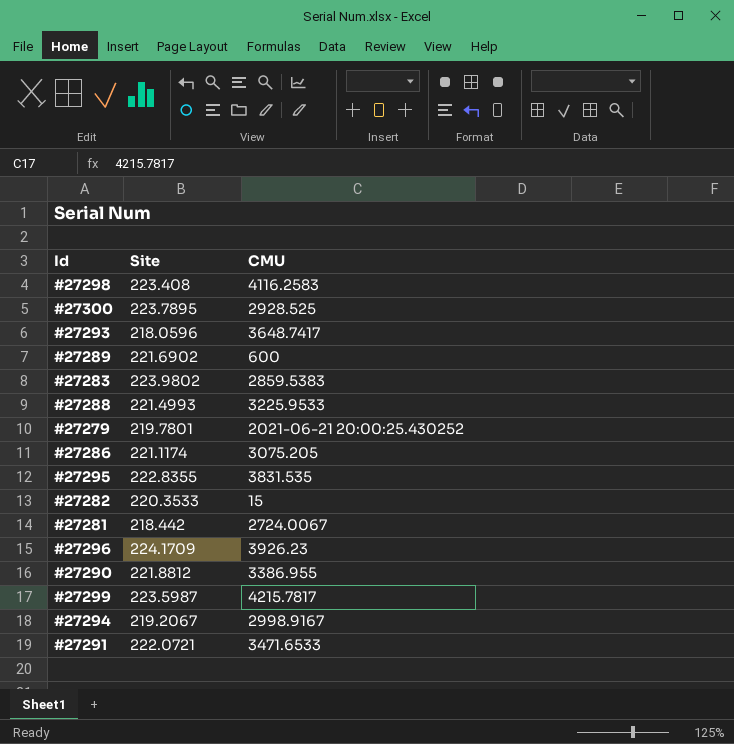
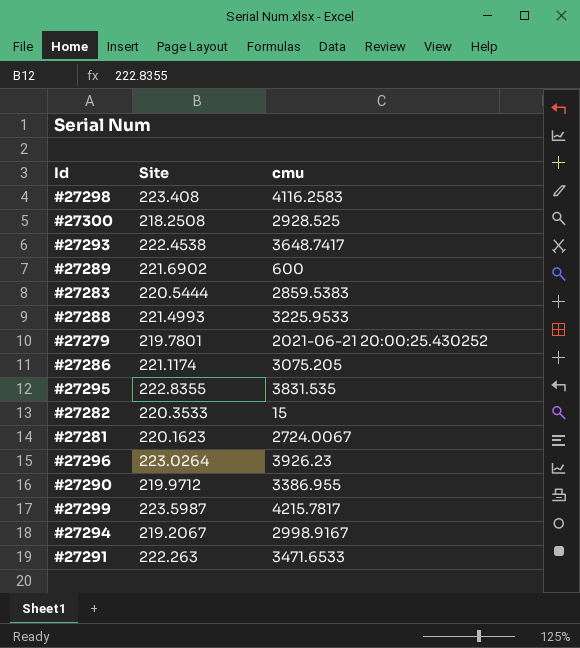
column name: CMU -> cmu
#27300 | Site: 223.7895 -> 218.2508
#27293 | Site: 218.0596 -> 222.4538
#27283 | Site: 223.9802 -> 220.5444
#27281 | Site: 218.442 -> 220.1623
#27296 | Site: 224.1709 -> 223.0264
#27290 | Site: 221.8812 -> 219.9712
#27291 | Site: 222.0721 -> 222.263

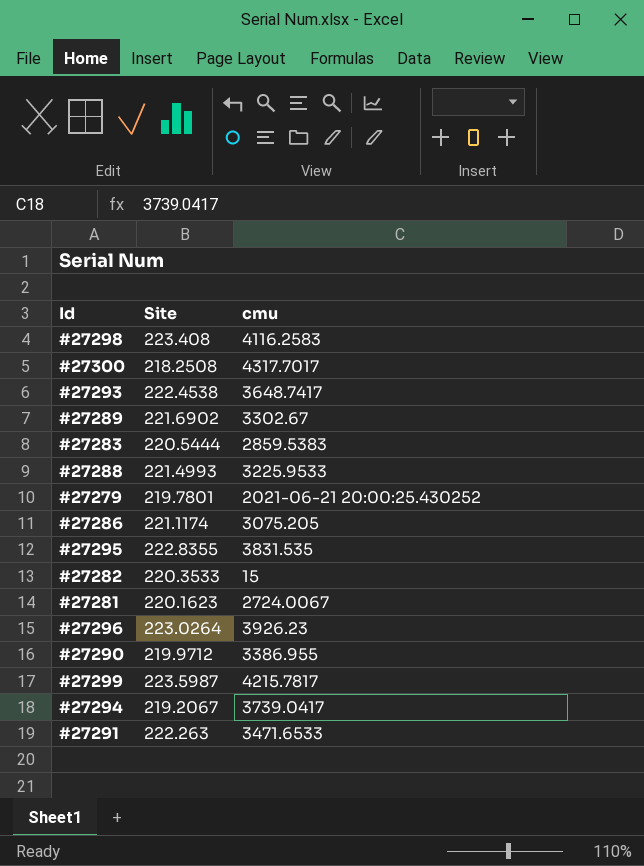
#27300 | cmu: 2928.525 -> 4317.7017
#27289 | cmu: 600 -> 3302.67
#27294 | cmu: 2998.9167 -> 3739.0417

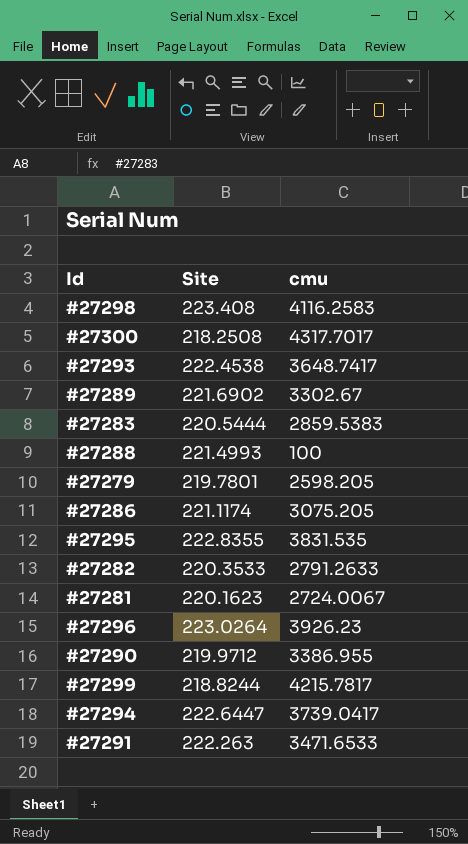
#27288 | cmu: 3225.9533 -> 100
#27279 | cmu: 2021-06-21 20:00:25.430252 -> 2598.205
#27282 | cmu: 15 -> 2791.2633
#27299 | Site: 223.5987 -> 218.8244
#27294 | Site: 219.2067 -> 222.6447

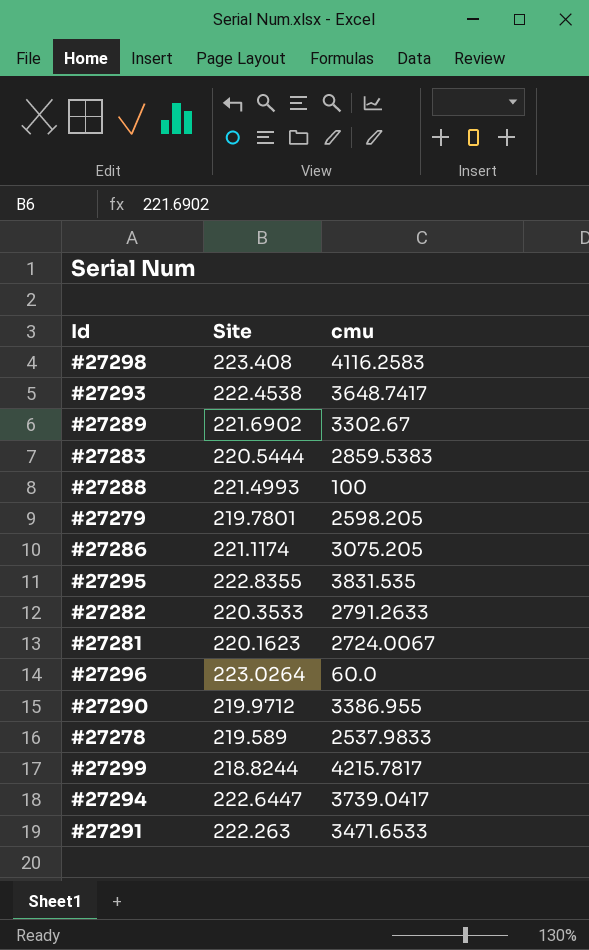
row #27300: 218.2508 | 4317.7017 -> none
#27296 | cmu: 3926.23 -> 60.0
row #27278: none -> 219.589 | 2537.9833

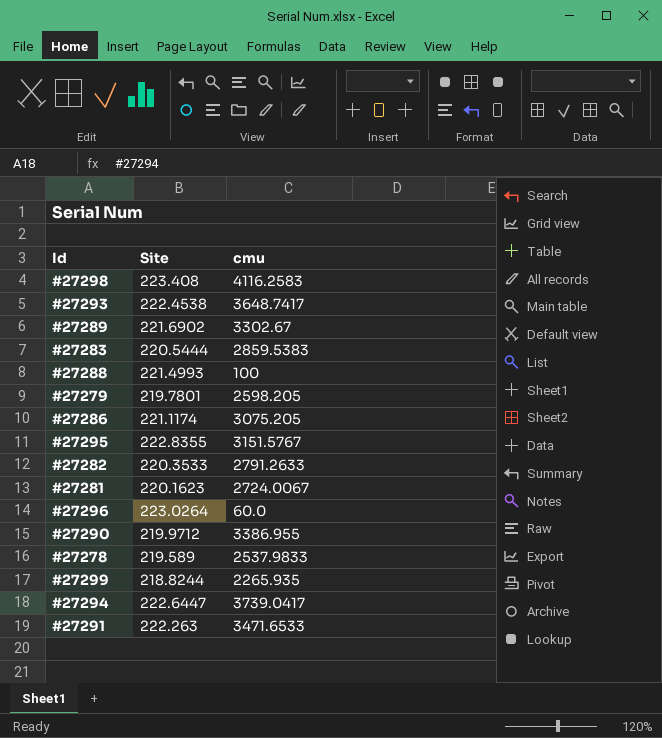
#27295 | cmu: 3831.535 -> 3151.5767
#27299 | cmu: 4215.7817 -> 2265.935

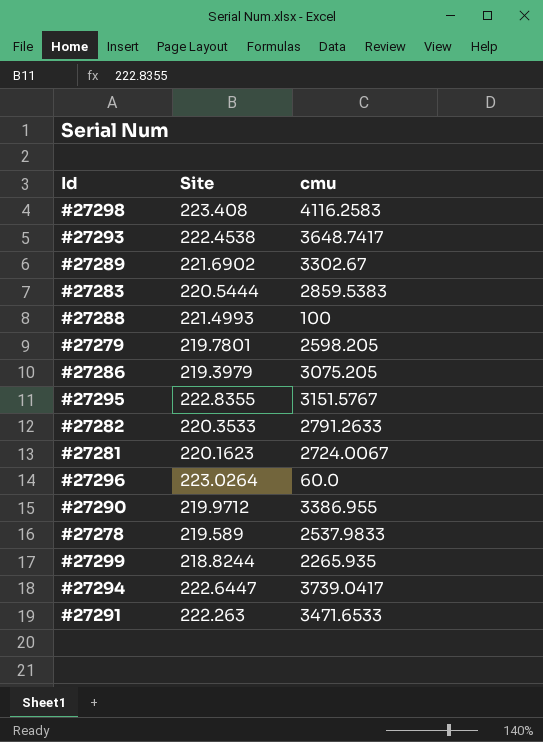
#27286 | Site: 221.1174 -> 219.3979

